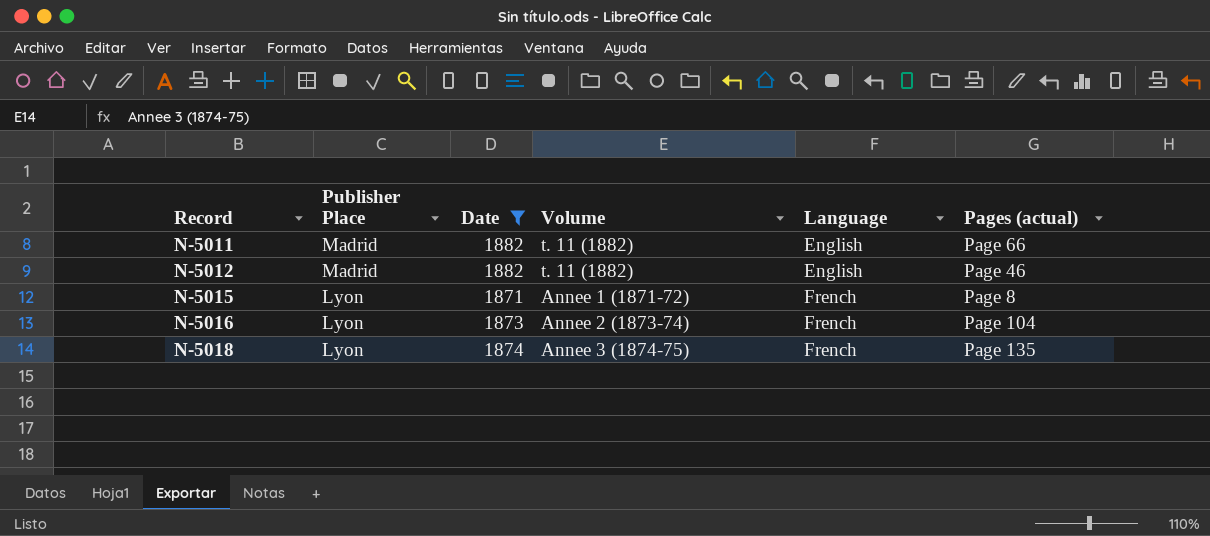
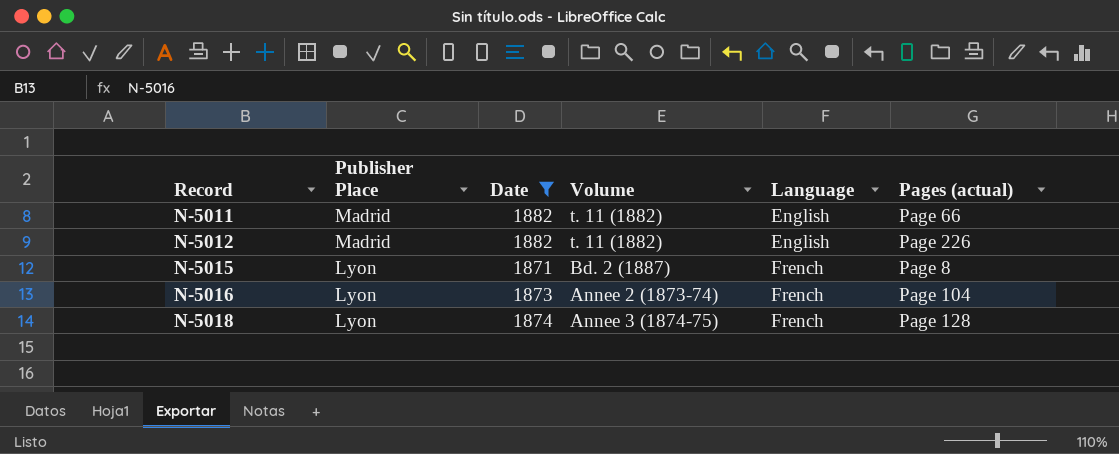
N-5012 | Pages (actual): Page 46 -> Page 226
N-5015 | Volume: Annee 1 (1871-72) -> Bd. 2 (1887)
N-5018 | Pages (actual): Page 135 -> Page 128

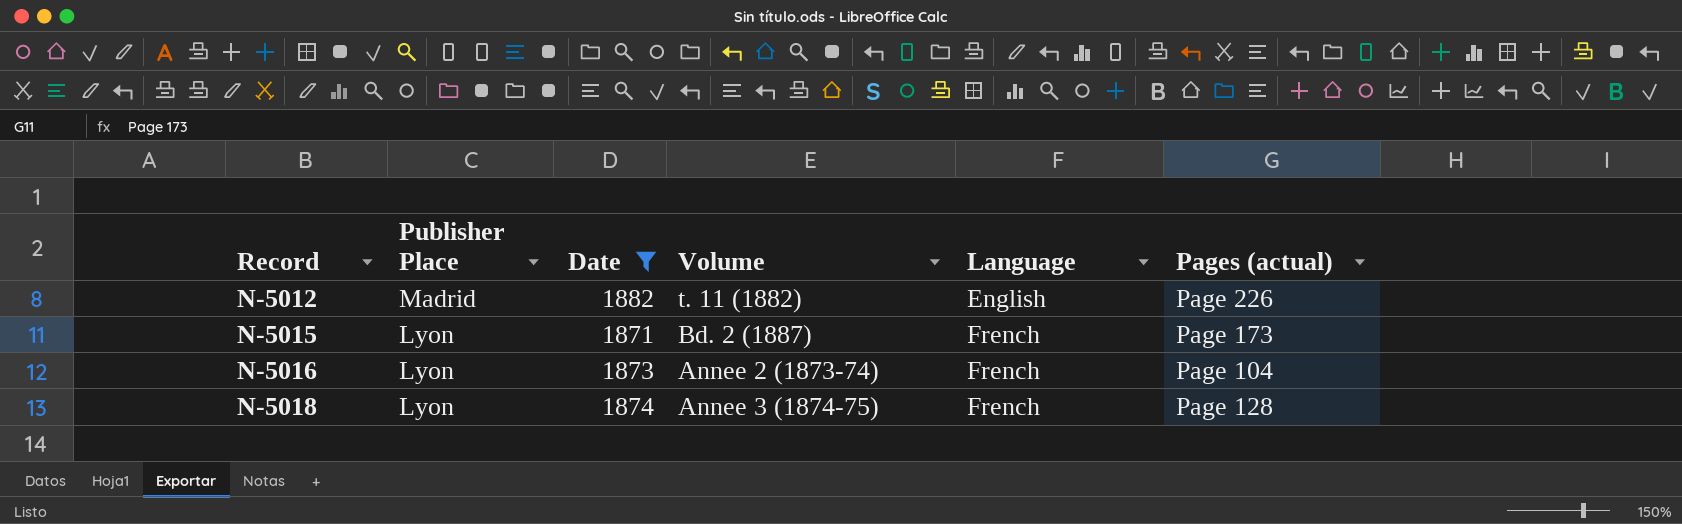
row N-5011: Madrid | 1882 | t. 11 (1882) | English | Page 66 -> none
N-5015 | Pages (actual): Page 8 -> Page 173

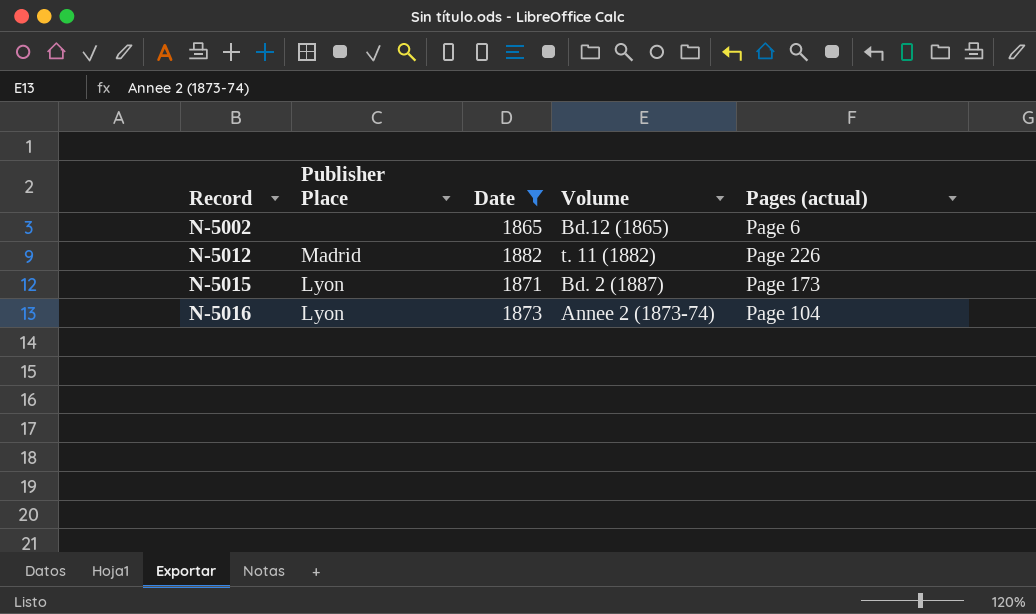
column Language | position: 5 -> none
row N-5018: Lyon | 1874 | Annee 3 (1874-75) | French | Page 128 -> none
row N-5002: none -> none | 1865 | Bd.12 (1865) | Page 6

